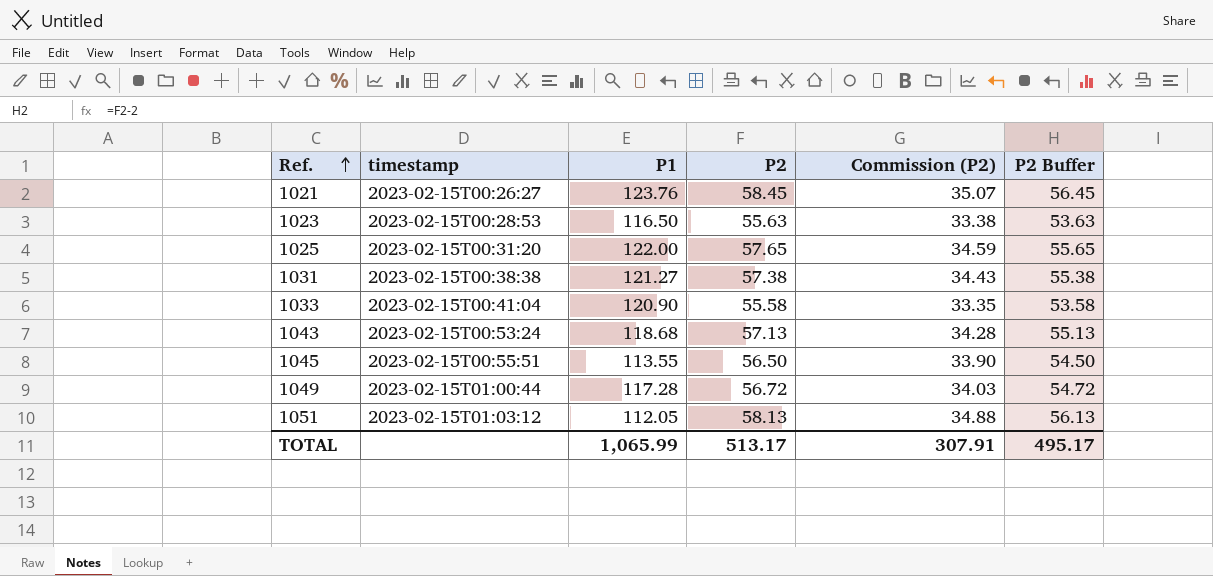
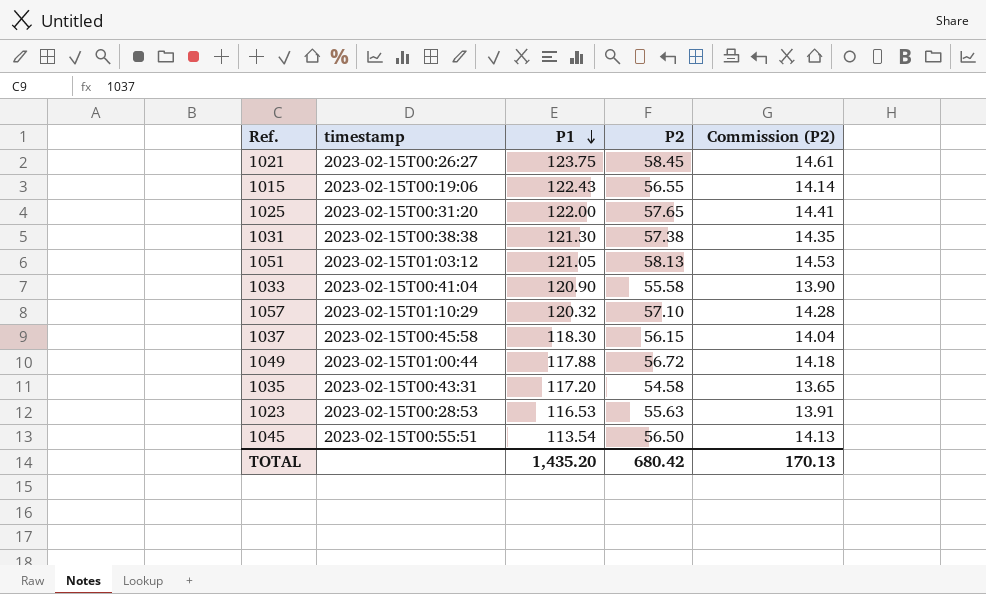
row order: Ref. ascending -> P1 descending
column P2 Buffer | formula: [P2] - 2 -> none
column Commission (P2) | formula: [P2] * 0.6 -> [P2] * 0.25
row 1043: 2023-02-15T00:53:24 | 118.68 | 57.13 | 34.28 | 55.13 -> none
1021 | P1: 123.76 -> 123.75
row 1015: none -> 2023-02-15T00:19:06 | 122.43 | 56.55 | 14.14
1031 | P1: 121.27 -> 121.30
1051 | P1: 112.05 -> 121.05
row 1057: none -> 2023-02-15T01:10:29 | 120.32 | 57.10 | 14.28
row 1037: none -> 2023-02-15T00:45:58 | 118.30 | 56.15 | 14.04
1049 | P1: 117.28 -> 117.88
row 1035: none -> 2023-02-15T00:43:31 | 117.20 | 54.58 | 13.65
1023 | P1: 116.50 -> 116.53
1045 | P1: 113.55 -> 113.54
TOTAL | P1: 1,065.99 -> 1,435.20
TOTAL | P2: 513.17 -> 680.42
TOTAL | Commission (P2): 307.91 -> 170.13

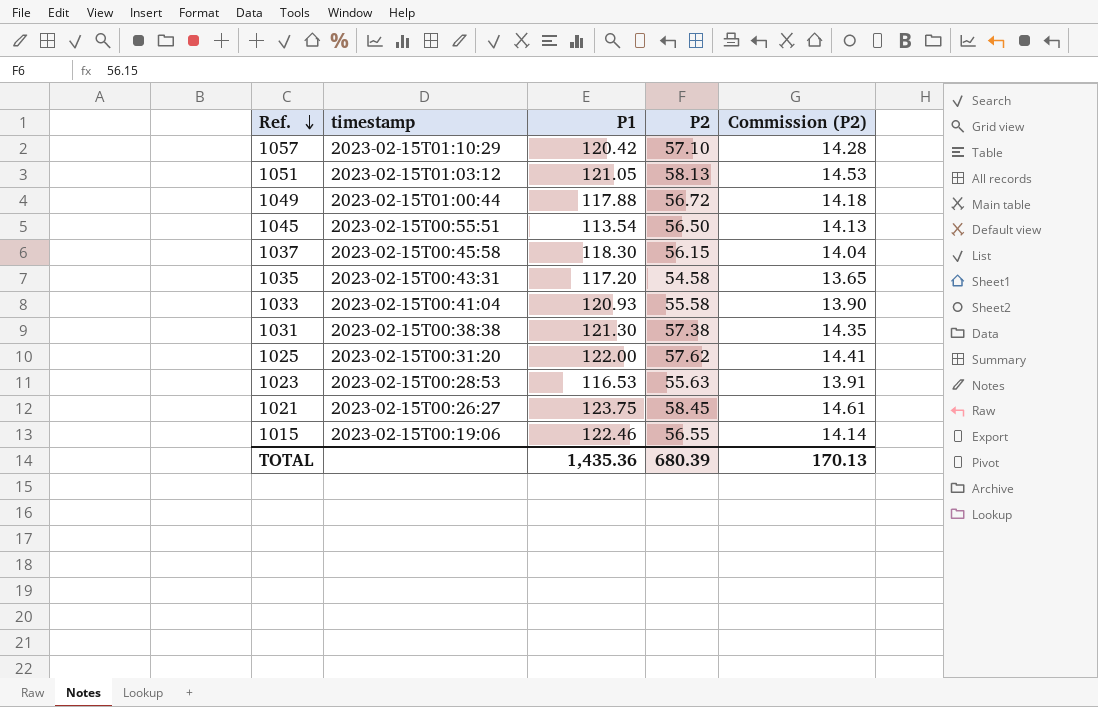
row order: P1 descending -> Ref. descending
1057 | P1: 120.32 -> 120.42
1033 | P1: 120.90 -> 120.93
1025 | P2: 57.65 -> 57.62
1015 | P1: 122.43 -> 122.46
TOTAL | P1: 1,435.20 -> 1,435.36
TOTAL | P2: 680.42 -> 680.39

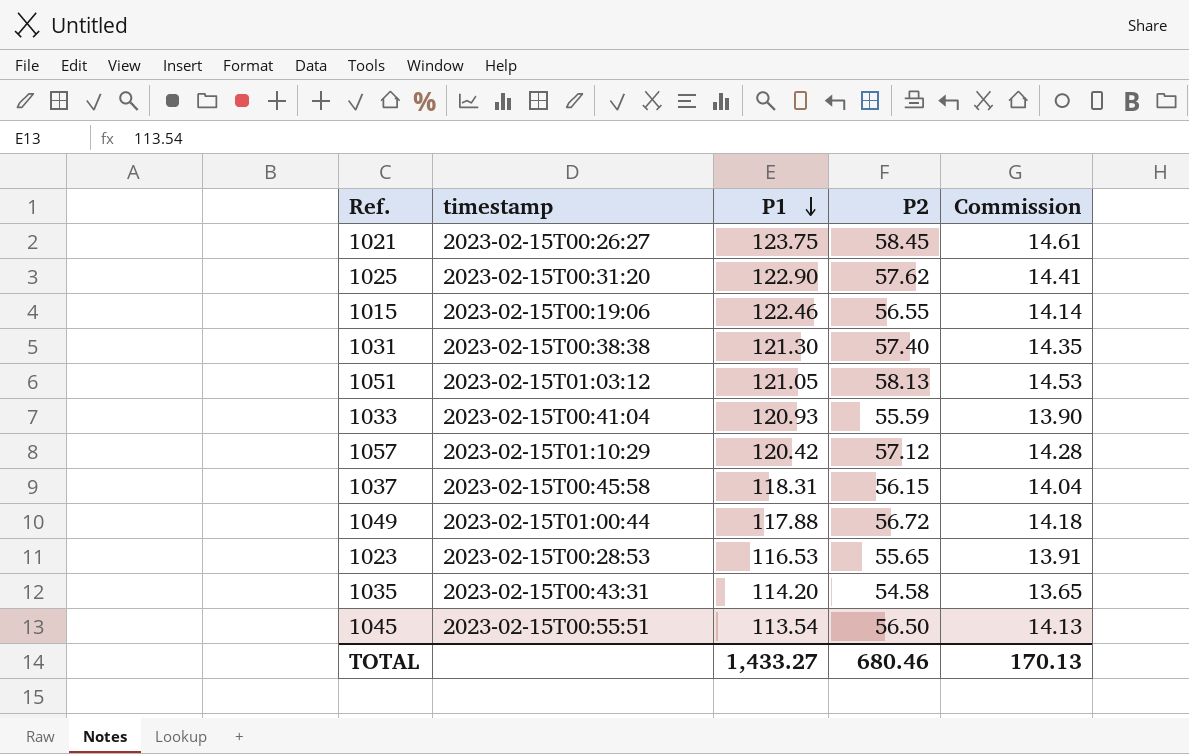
row order: Ref. descending -> P1 descending
column name: Commission (P2) -> Commission
1025 | P1: 122.00 -> 122.90
1031 | P2: 57.38 -> 57.40
1033 | P2: 55.58 -> 55.59
1057 | P2: 57.10 -> 57.12
1037 | P1: 118.30 -> 118.31
1023 | P2: 55.63 -> 55.65
1035 | P1: 117.20 -> 114.20
TOTAL | P1: 1,435.36 -> 1,433.27
TOTAL | P2: 680.39 -> 680.46

